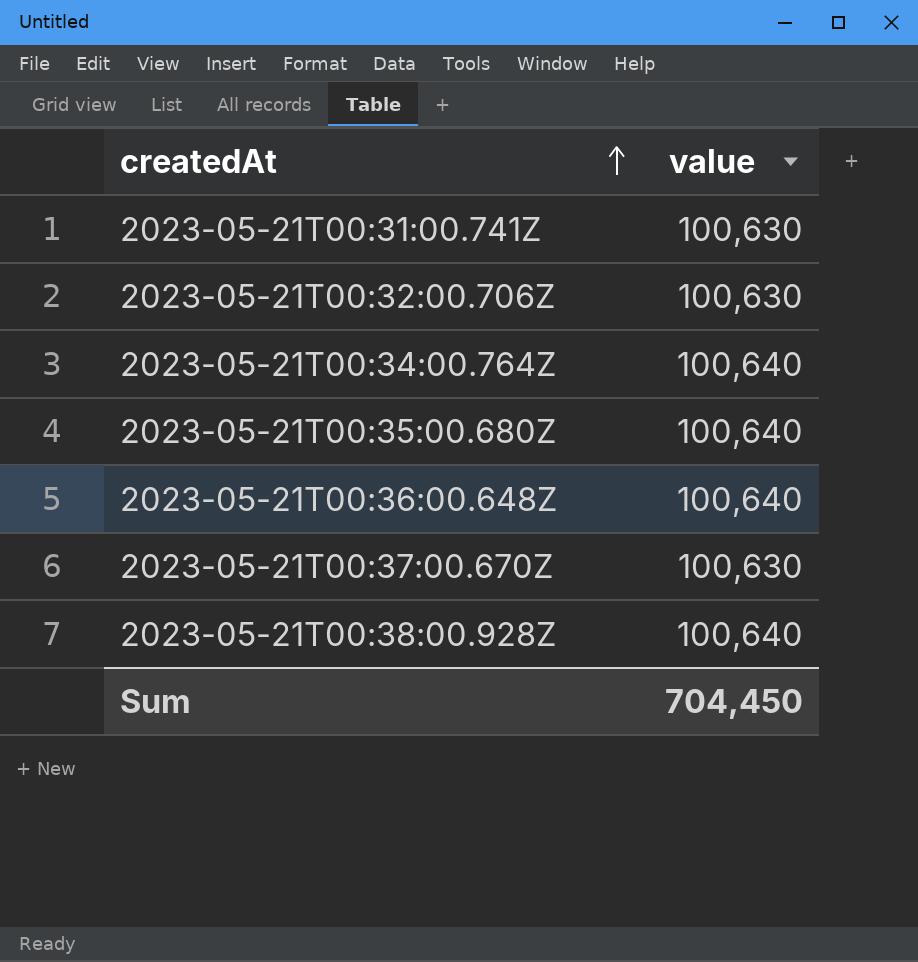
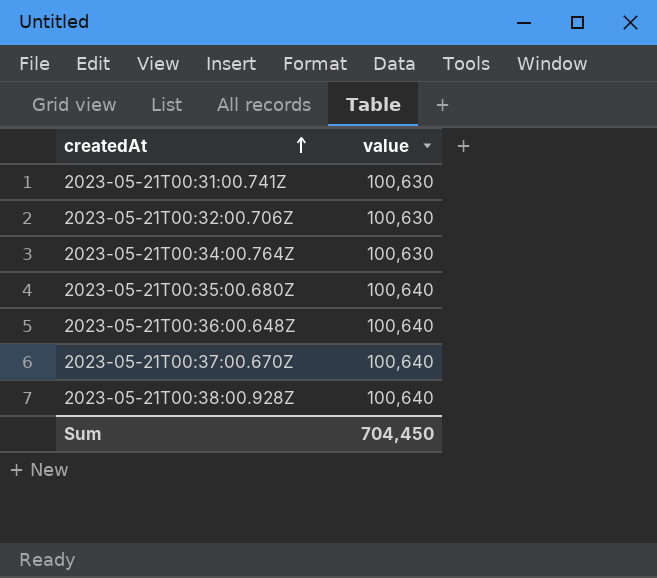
2023-05-21T00:34:00.764Z | value: 100,640 -> 100,630
2023-05-21T00:37:00.670Z | value: 100,630 -> 100,640

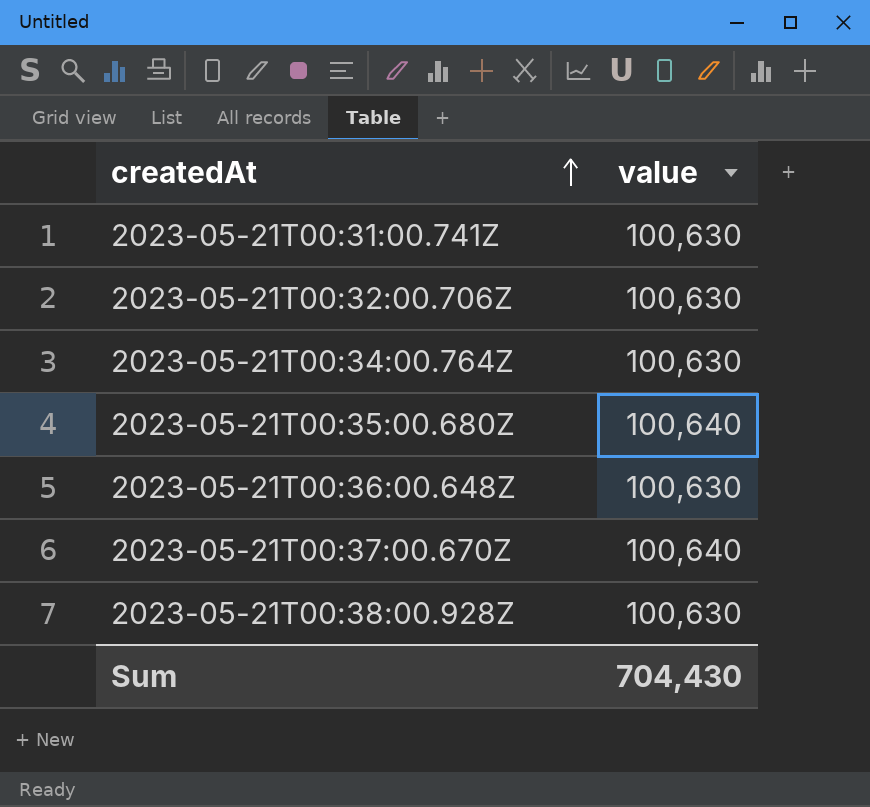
2023-05-21T00:36:00.648Z | value: 100,640 -> 100,630
2023-05-21T00:38:00.928Z | value: 100,640 -> 100,630
Sum | value: 704,450 -> 704,430

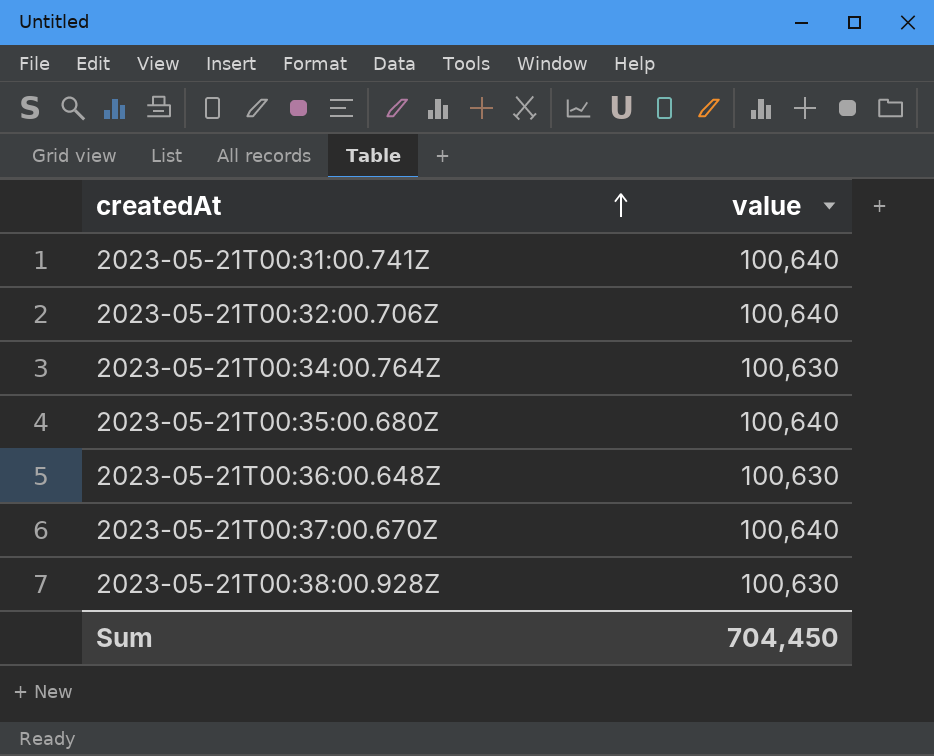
2023-05-21T00:31:00.741Z | value: 100,630 -> 100,640
2023-05-21T00:32:00.706Z | value: 100,630 -> 100,640
Sum | value: 704,430 -> 704,450

